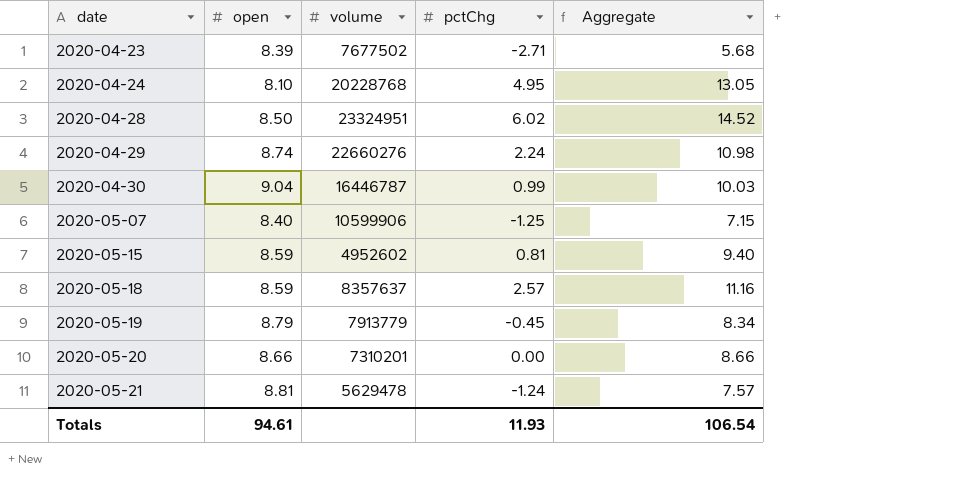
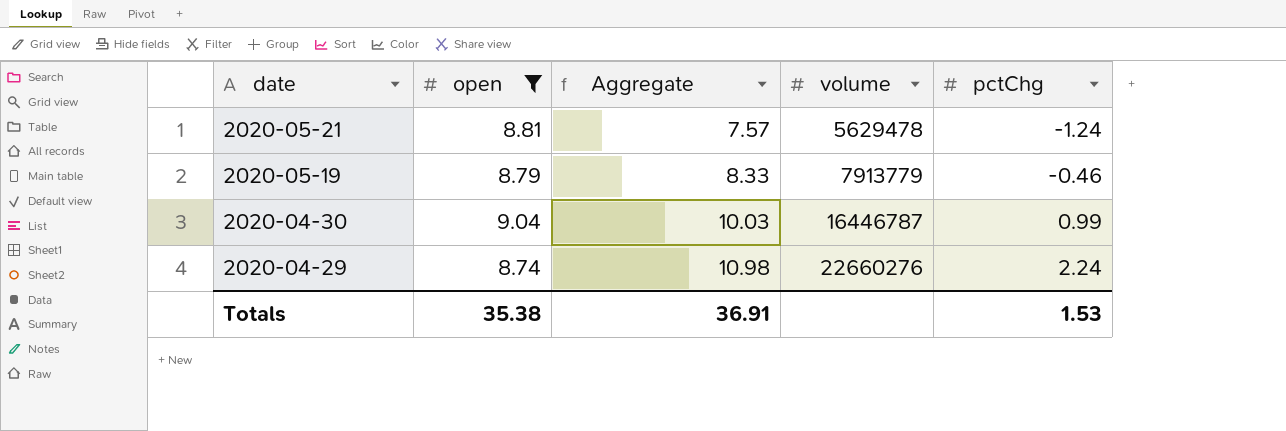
filter: none -> open >= 8.74
row order: date ascending -> date descending
column Aggregate | position: 5 -> 3
2020-05-19 | Aggregate: 8.34 -> 8.33
2020-05-19 | pctChg: -0.45 -> -0.46
Totals | open: 94.61 -> 35.38
Totals | Aggregate: 106.54 -> 36.91
Totals | pctChg: 11.93 -> 1.53

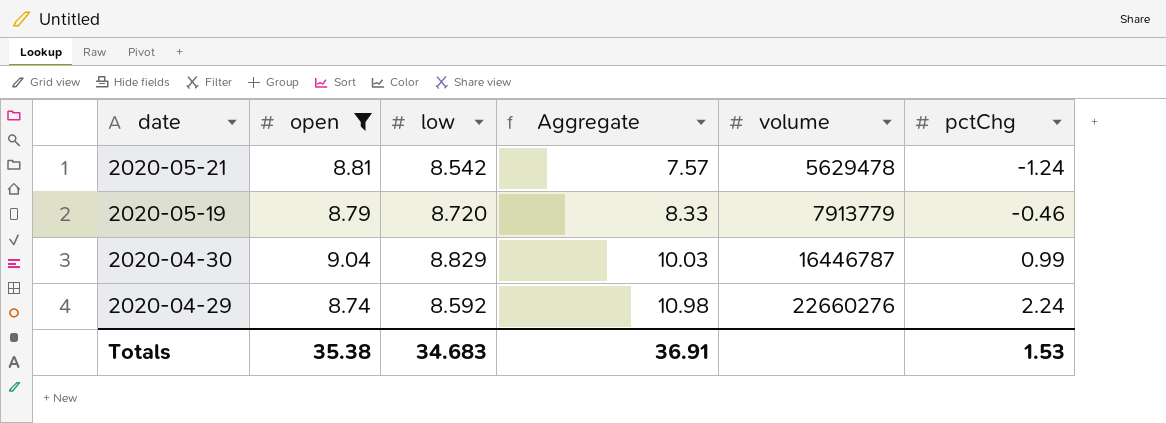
column low | position: none -> 3

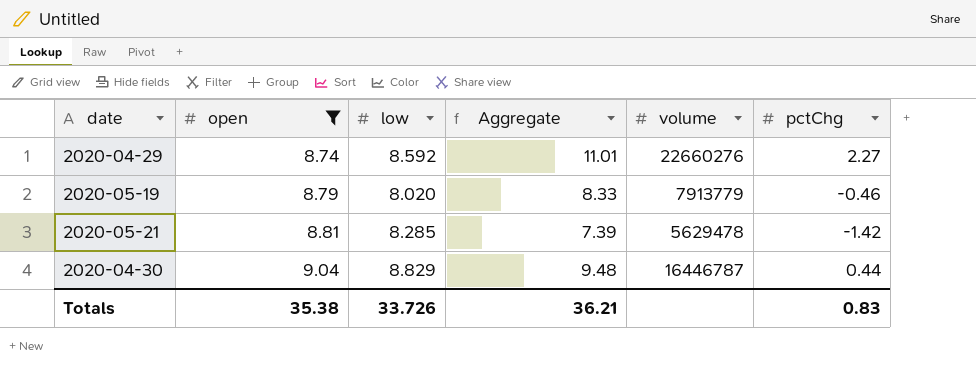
row order: date descending -> open ascending
2020-04-29 | Aggregate: 10.98 -> 11.01
2020-04-29 | pctChg: 2.24 -> 2.27
2020-05-19 | low: 8.720 -> 8.020
2020-05-21 | low: 8.542 -> 8.285
2020-05-21 | Aggregate: 7.57 -> 7.39
2020-05-21 | pctChg: -1.24 -> -1.42
2020-04-30 | Aggregate: 10.03 -> 9.48
2020-04-30 | pctChg: 0.99 -> 0.44
Totals | low: 34.683 -> 33.726
Totals | Aggregate: 36.91 -> 36.21
Totals | pctChg: 1.53 -> 0.83

